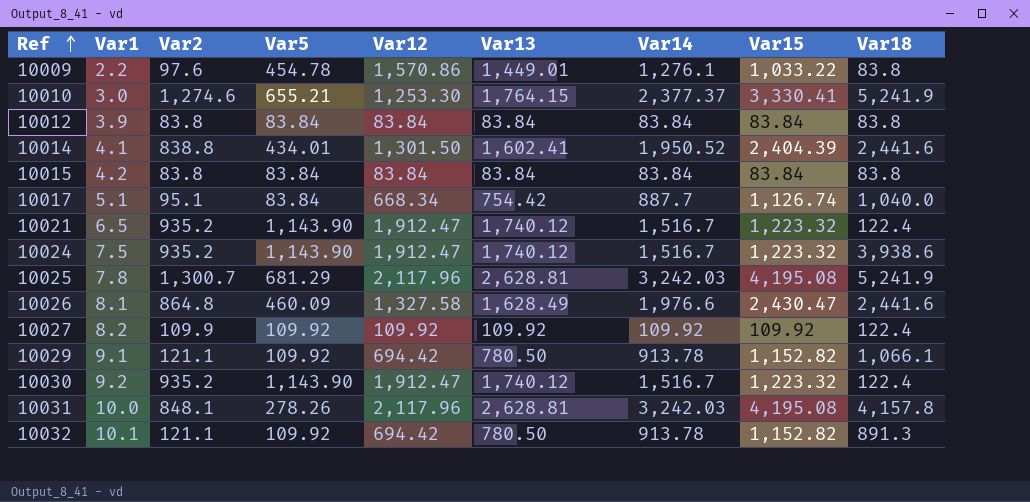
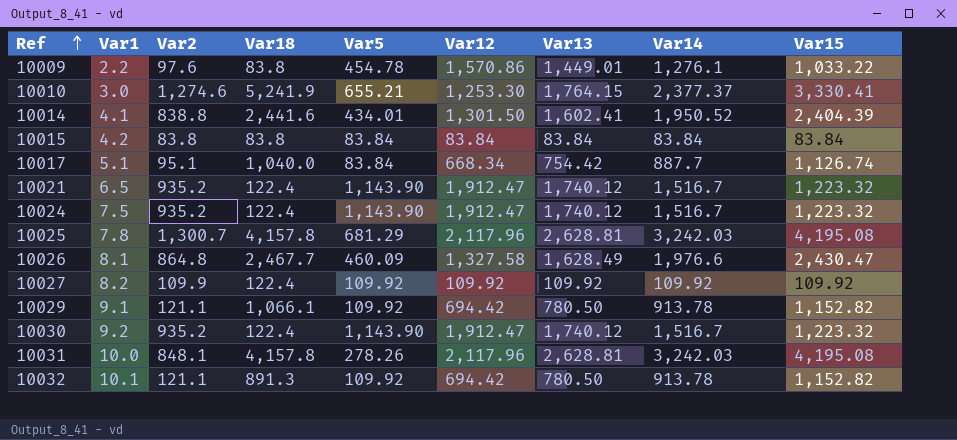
column Var18 | position: 9 -> 4
row 10012: 3.9 | 83.8 | 83.84 | 83.84 | 83.84 | 83.84 | 83.84 | 83.8 -> none
10024 | Var18: 3,938.6 -> 122.4
10025 | Var18: 5,241.9 -> 4,157.8
10026 | Var18: 2,441.6 -> 2,467.7

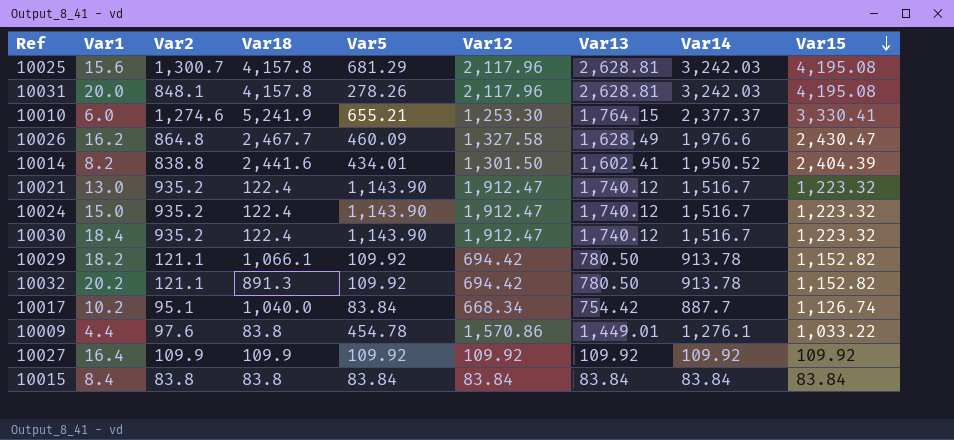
row order: Ref ascending -> Var15 descending
10025 | Var1: 7.8 -> 15.6
10031 | Var1: 10.0 -> 20.0
10010 | Var1: 3.0 -> 6.0
10026 | Var1: 8.1 -> 16.2
10014 | Var1: 4.1 -> 8.2
10021 | Var1: 6.5 -> 13.0
10024 | Var1: 7.5 -> 15.0
10030 | Var1: 9.2 -> 18.4
10029 | Var1: 9.1 -> 18.2
10032 | Var1: 10.1 -> 20.2
10017 | Var1: 5.1 -> 10.2
10009 | Var1: 2.2 -> 4.4
10027 | Var1: 8.2 -> 16.4
10027 | Var18: 122.4 -> 109.9
10015 | Var1: 4.2 -> 8.4

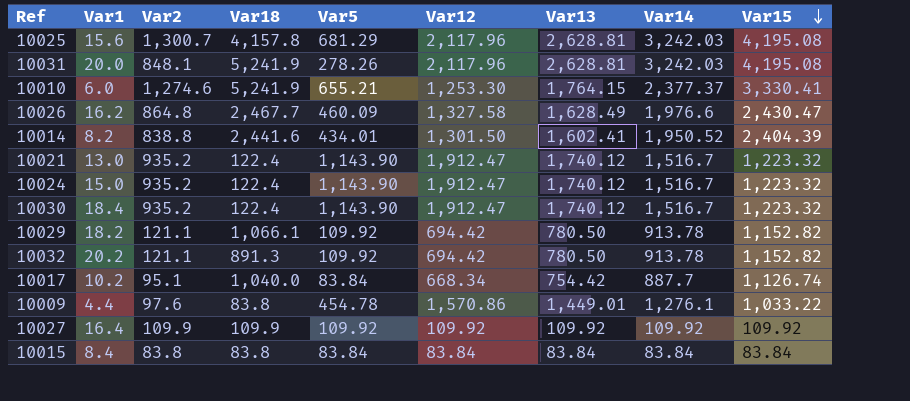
10031 | Var18: 4,157.8 -> 5,241.9

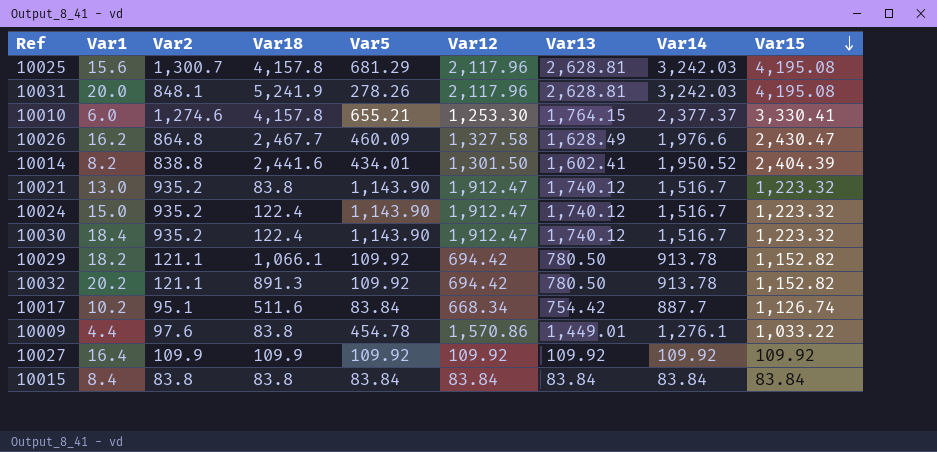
10010 | Var18: 5,241.9 -> 4,157.8
10021 | Var18: 122.4 -> 83.8
10017 | Var18: 1,040.0 -> 511.6

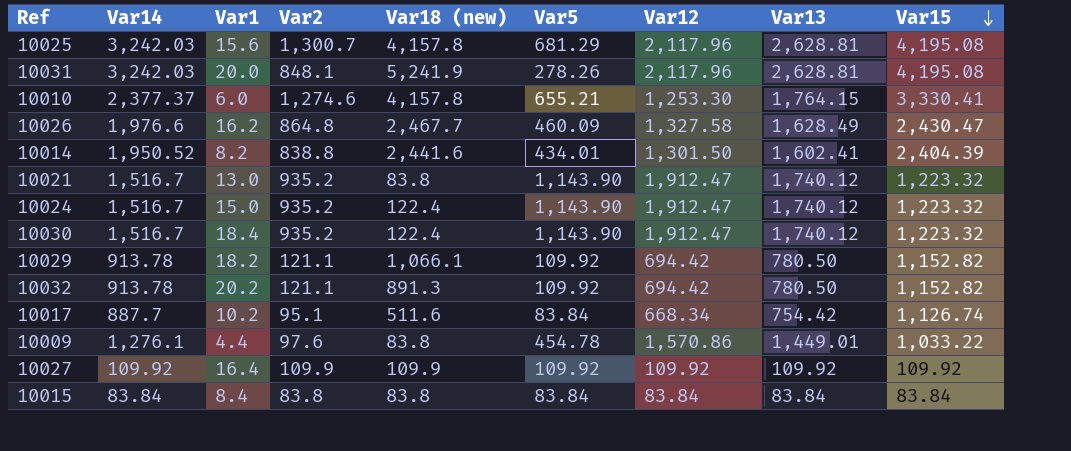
column Var14 | position: 8 -> 2
column name: Var18 -> Var18 (new)

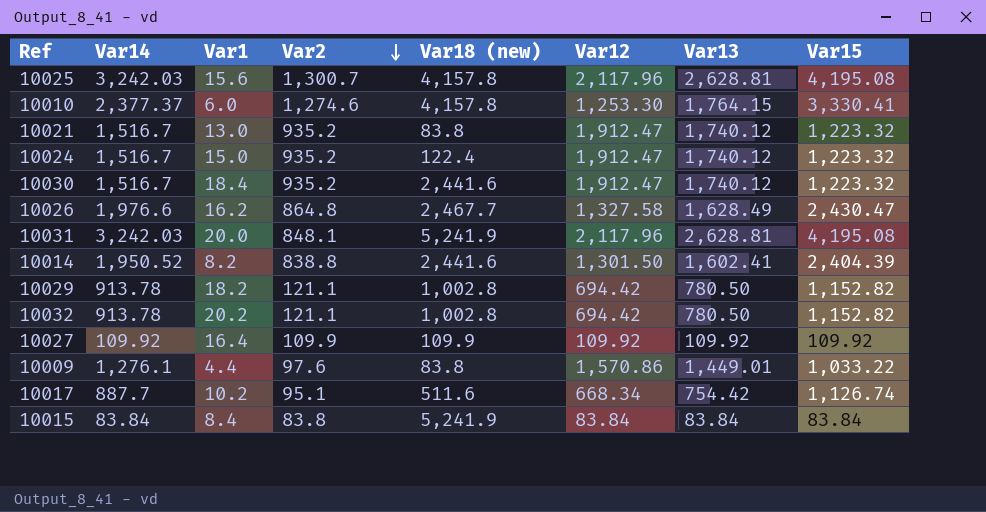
row order: Var15 descending -> Var2 descending
column Var5 | position: 6 -> none
10030 | Var18 (new): 122.4 -> 2,441.6
10029 | Var18 (new): 1,066.1 -> 1,002.8
10032 | Var18 (new): 891.3 -> 1,002.8
10015 | Var18 (new): 83.8 -> 5,241.9

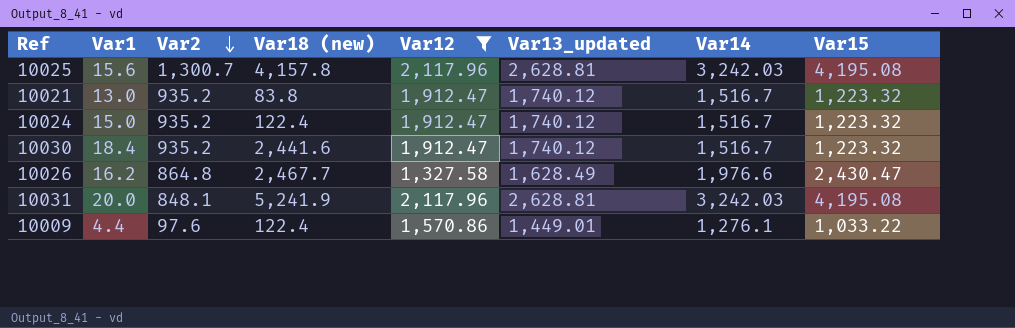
filter: none -> Var12 >= 1,327.58
column name: Var13 -> Var13_updated
column Var14 | position: 2 -> 7
10009 | Var18 (new): 83.8 -> 122.4

